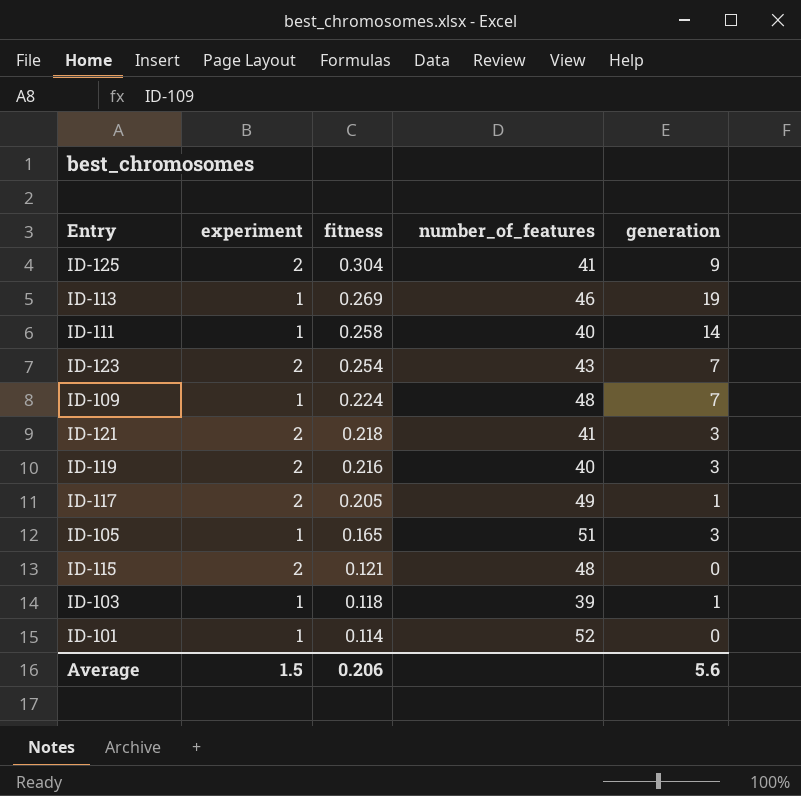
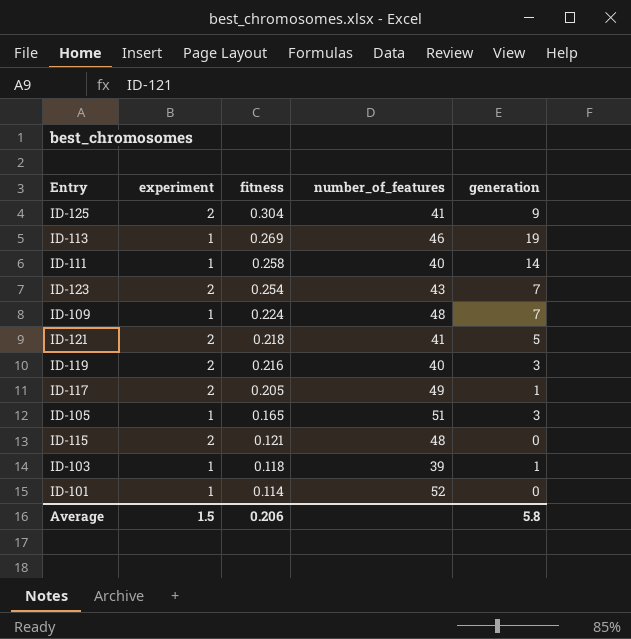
ID-121 | generation: 3 -> 5
Average | generation: 5.6 -> 5.8

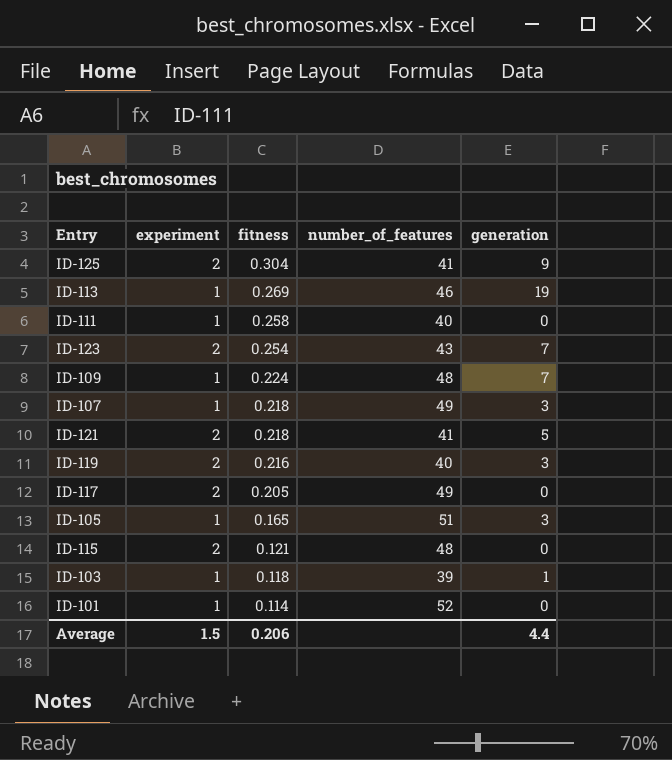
ID-111 | generation: 14 -> 0
row ID-107: none -> 1 | 0.218 | 49 | 3
ID-117 | generation: 1 -> 0
Average | generation: 5.8 -> 4.4

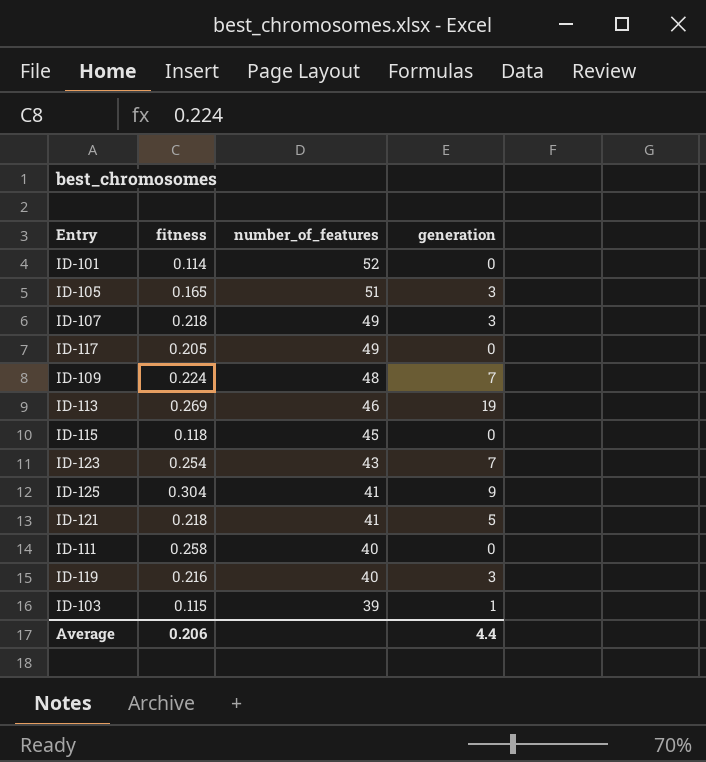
row order: fitness descending -> number_of_features descending
column experiment | position: 2 -> none
ID-115 | fitness: 0.121 -> 0.118
ID-115 | number_of_features: 48 -> 45
ID-103 | fitness: 0.118 -> 0.115

